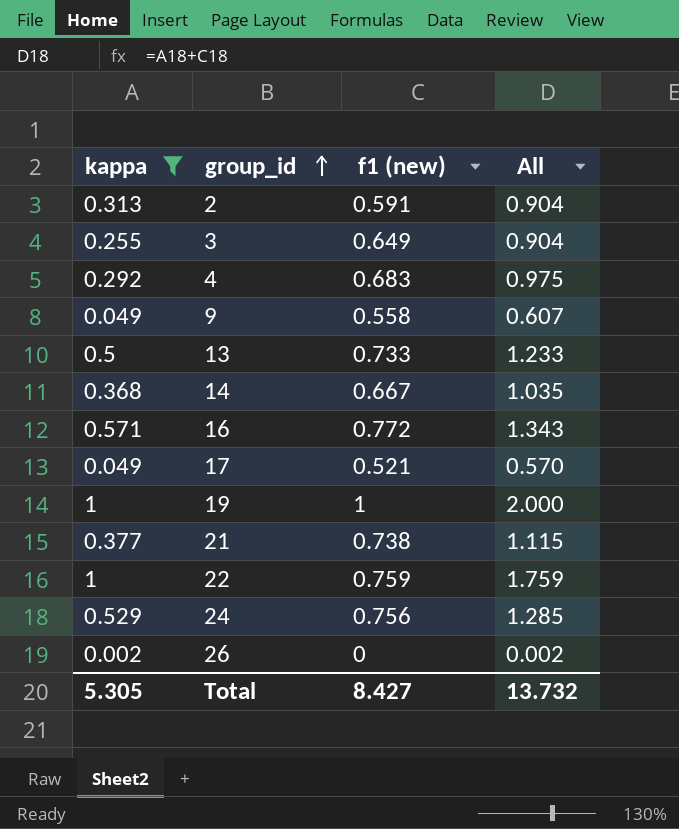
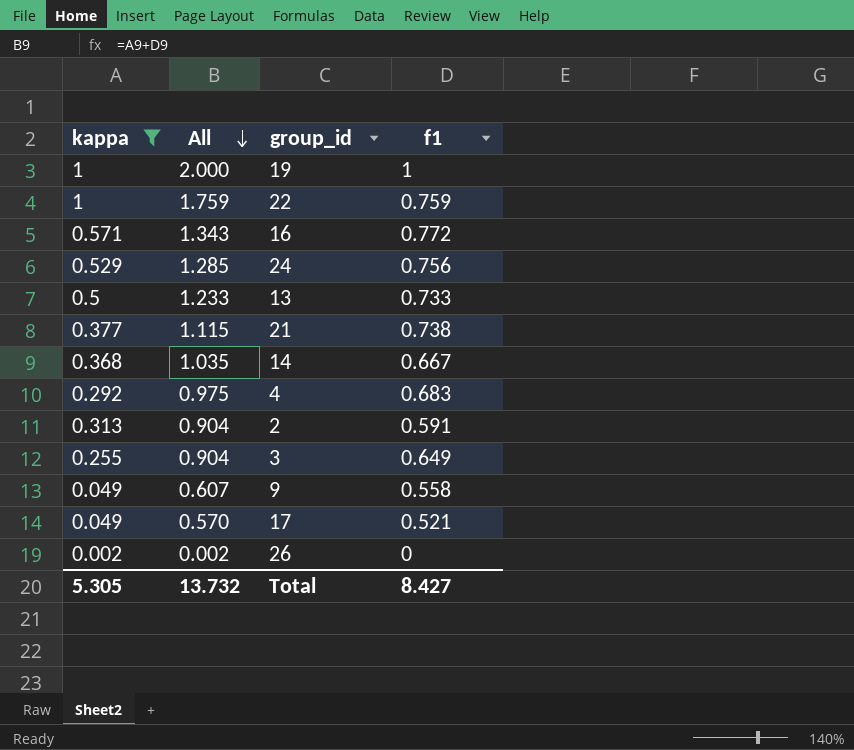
row order: group_id ascending -> All descending
column All | position: 4 -> 2
column name: f1 (new) -> f1

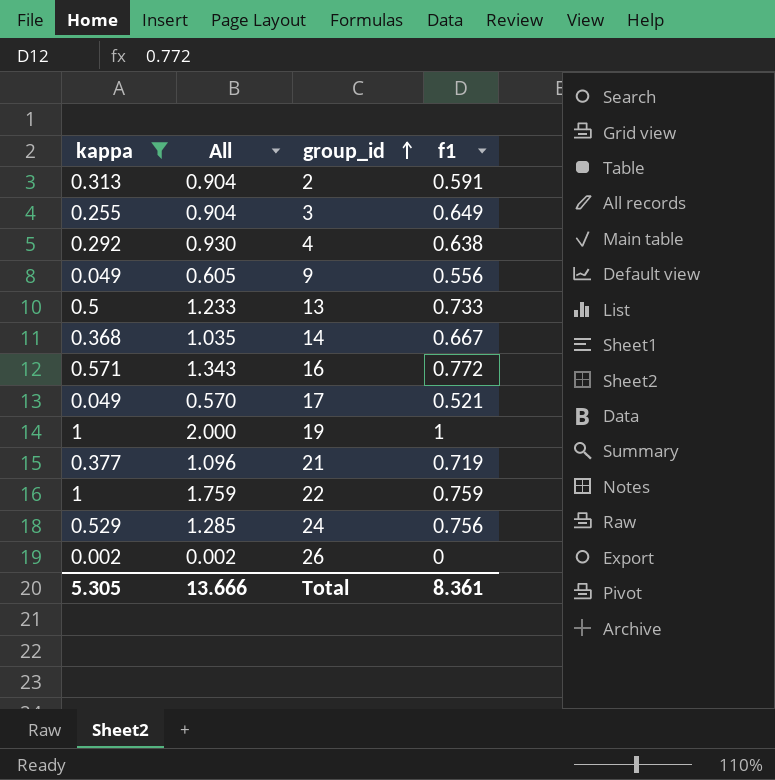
row order: All descending -> group_id ascending
4 | All: 0.975 -> 0.930
4 | f1: 0.683 -> 0.638
9 | All: 0.607 -> 0.605
9 | f1: 0.558 -> 0.556
21 | All: 1.115 -> 1.096
21 | f1: 0.738 -> 0.719
Total | All: 13.732 -> 13.666
Total | f1: 8.427 -> 8.361

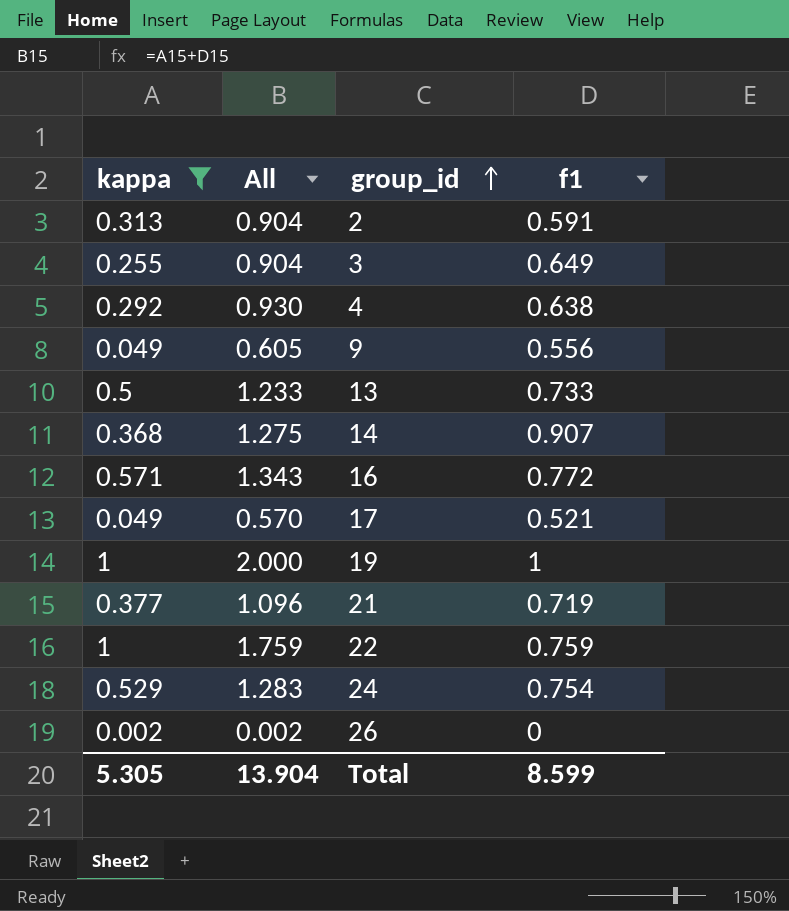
14 | All: 1.035 -> 1.275
14 | f1: 0.667 -> 0.907
24 | All: 1.285 -> 1.283
24 | f1: 0.756 -> 0.754
Total | All: 13.666 -> 13.904
Total | f1: 8.361 -> 8.599

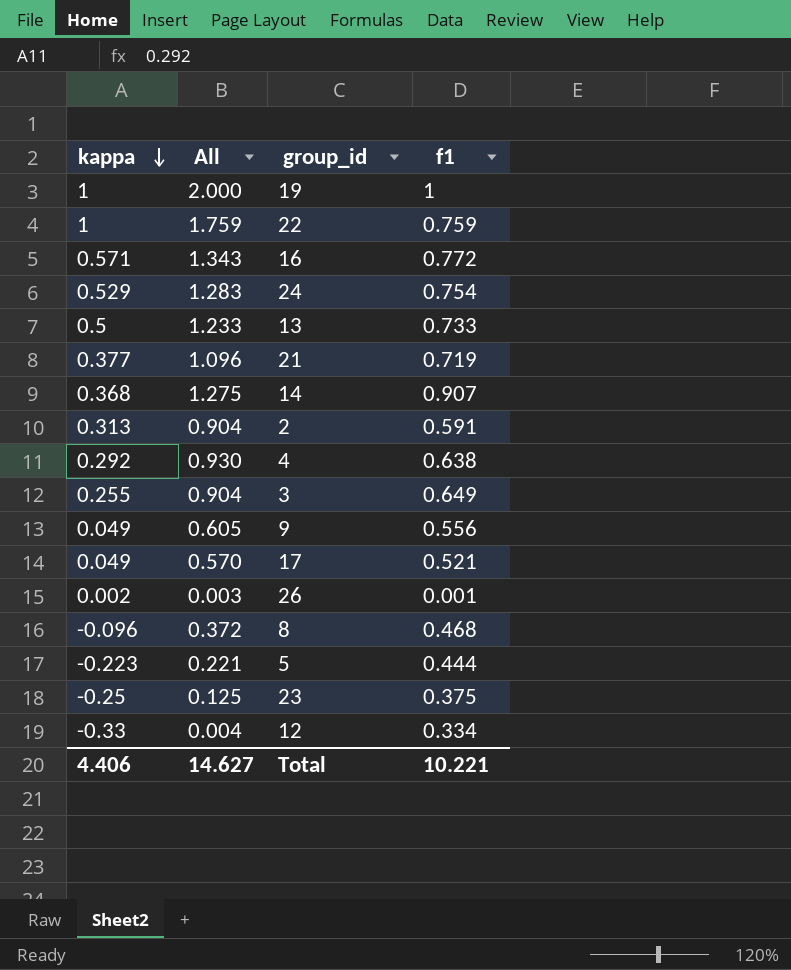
filter: kappa >= 0.002 -> none
row order: group_id ascending -> kappa descending
26 | All: 0.002 -> 0.003
26 | f1: 0 -> 0.001
Total | kappa: 5.305 -> 4.406
Total | All: 13.904 -> 14.627
Total | f1: 8.599 -> 10.221

